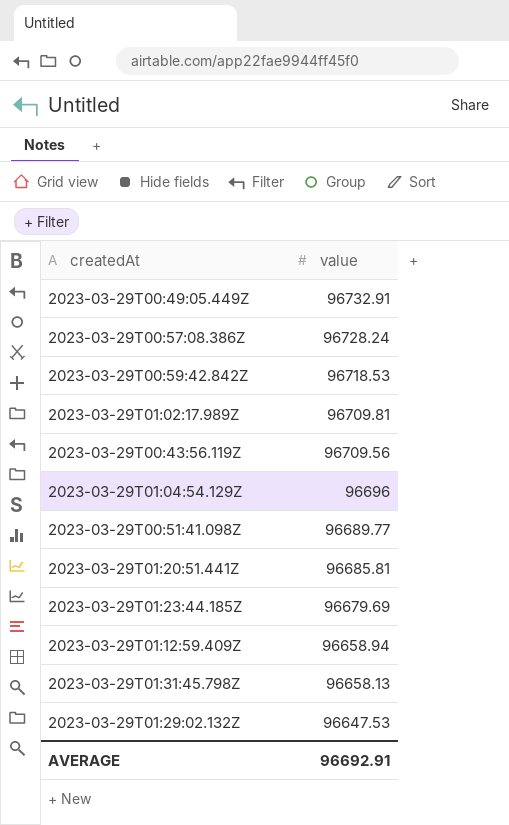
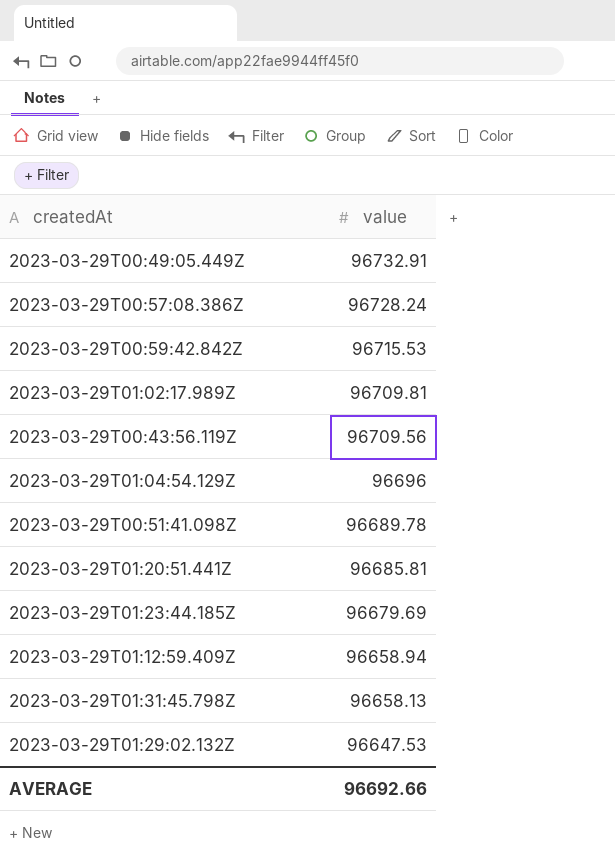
2023-03-29T00:59:42.842Z | value: 96718.53 -> 96715.53
2023-03-29T00:51:41.098Z | value: 96689.77 -> 96689.78
AVERAGE | value: 96692.91 -> 96692.66

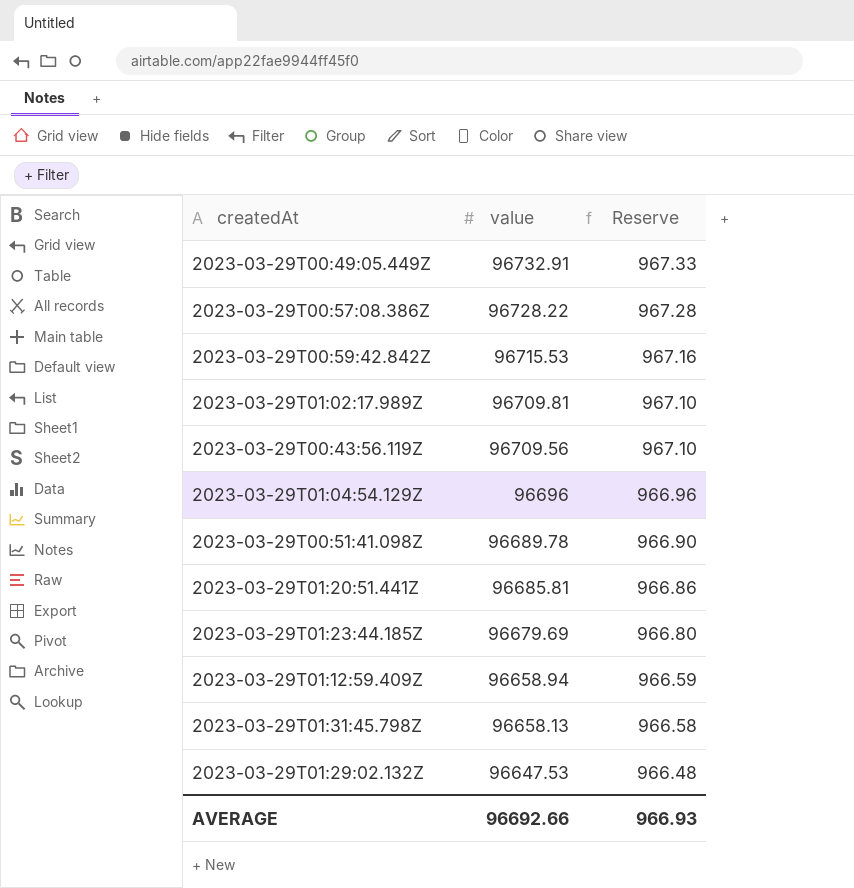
column Reserve | formula: none -> [value] * 0.01
2023-03-29T00:57:08.386Z | value: 96728.24 -> 96728.22

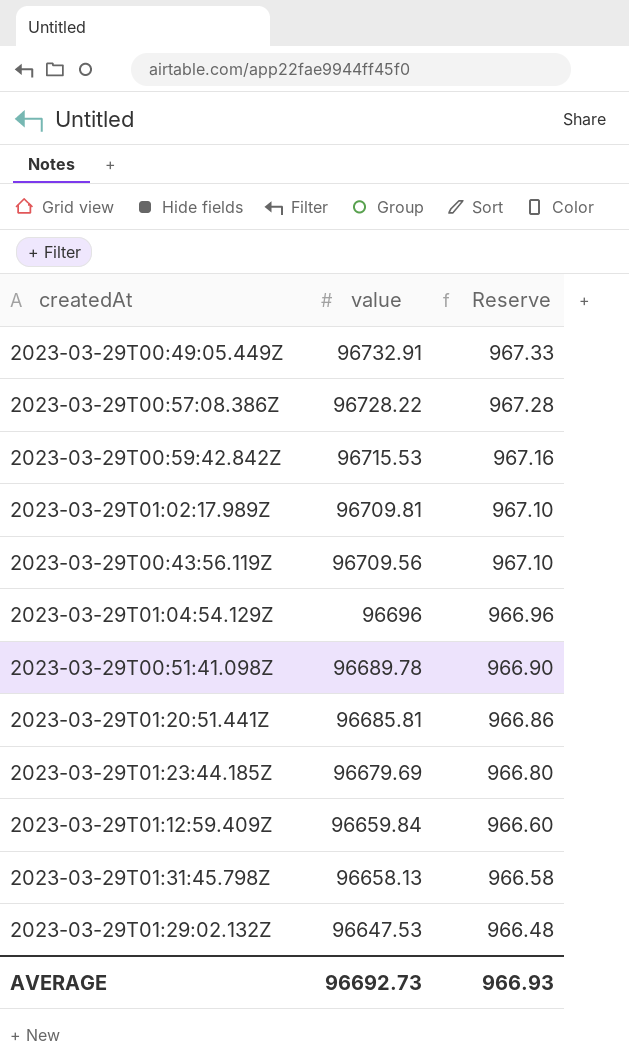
2023-03-29T01:12:59.409Z | value: 96658.94 -> 96659.84
2023-03-29T01:12:59.409Z | Reserve: 966.59 -> 966.60
AVERAGE | value: 96692.66 -> 96692.73

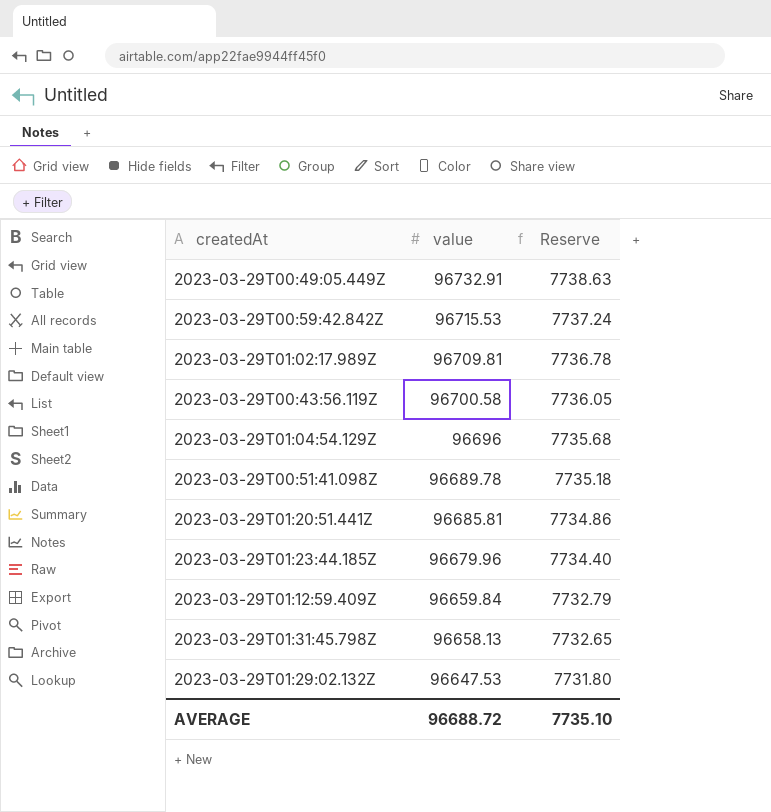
column Reserve | formula: [value] * 0.01 -> [value] * 0.08
row 2023-03-29T00:57:08.386Z: 96728.22 | 967.28 -> none
2023-03-29T00:43:56.119Z | value: 96709.56 -> 96700.58
2023-03-29T01:23:44.185Z | value: 96679.69 -> 96679.96
AVERAGE | value: 96692.73 -> 96688.72
AVERAGE | Reserve: 966.93 -> 7735.10

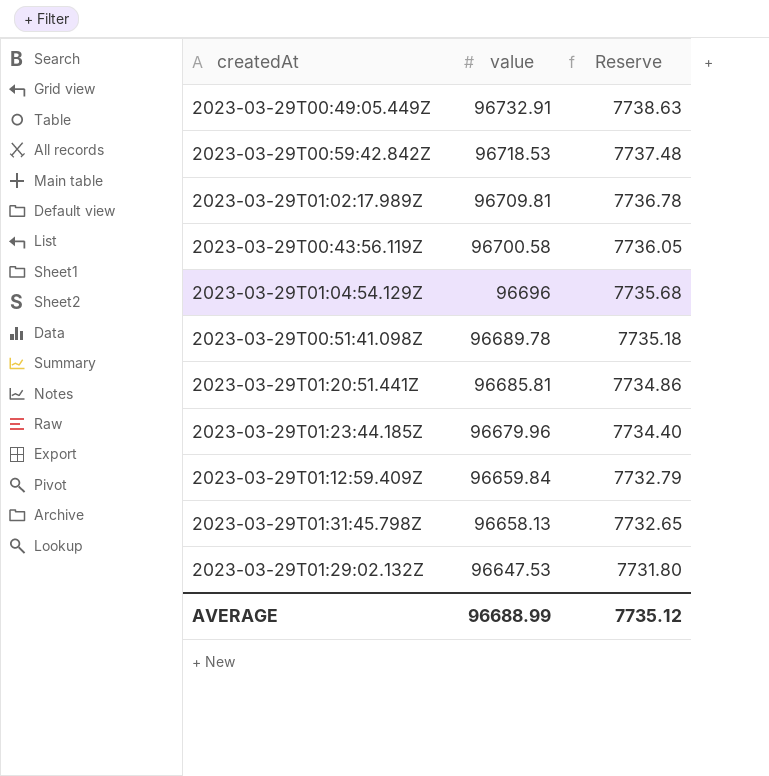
2023-03-29T00:59:42.842Z | value: 96715.53 -> 96718.53
2023-03-29T00:59:42.842Z | Reserve: 7737.24 -> 7737.48
AVERAGE | value: 96688.72 -> 96688.99
AVERAGE | Reserve: 7735.10 -> 7735.12

